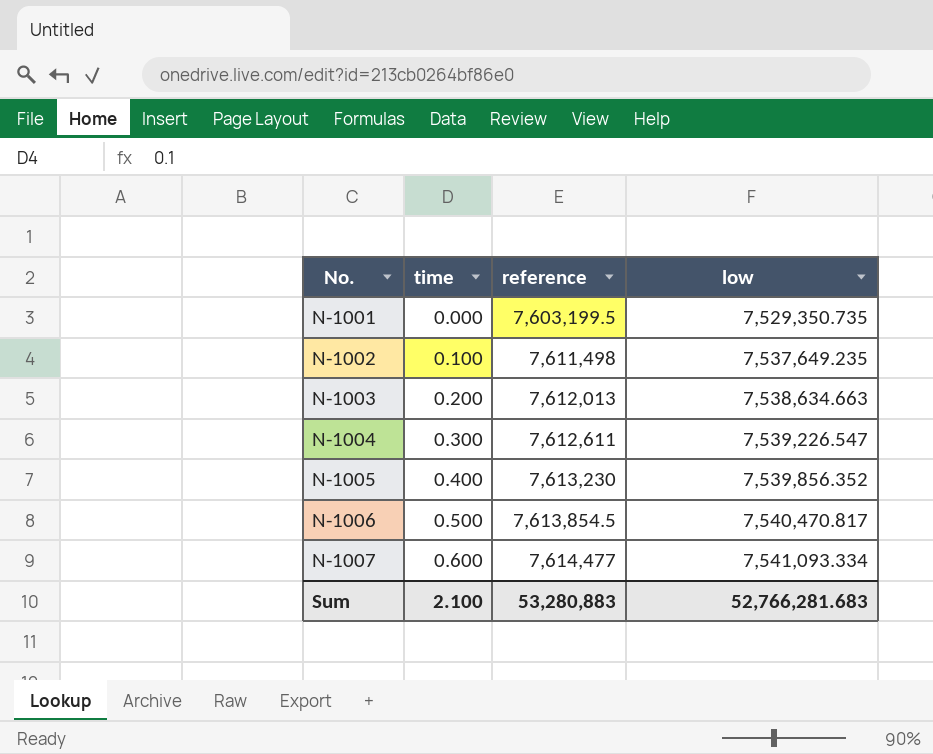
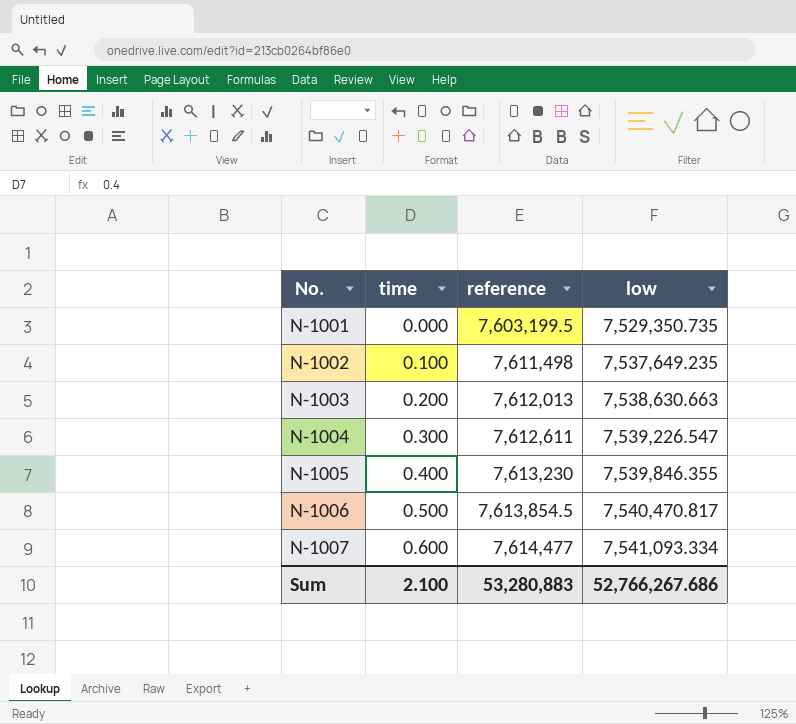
N-1003 | low: 7,538,634.663 -> 7,538,630.663
N-1005 | low: 7,539,856.352 -> 7,539,846.355
Sum | low: 52,766,281.683 -> 52,766,267.686

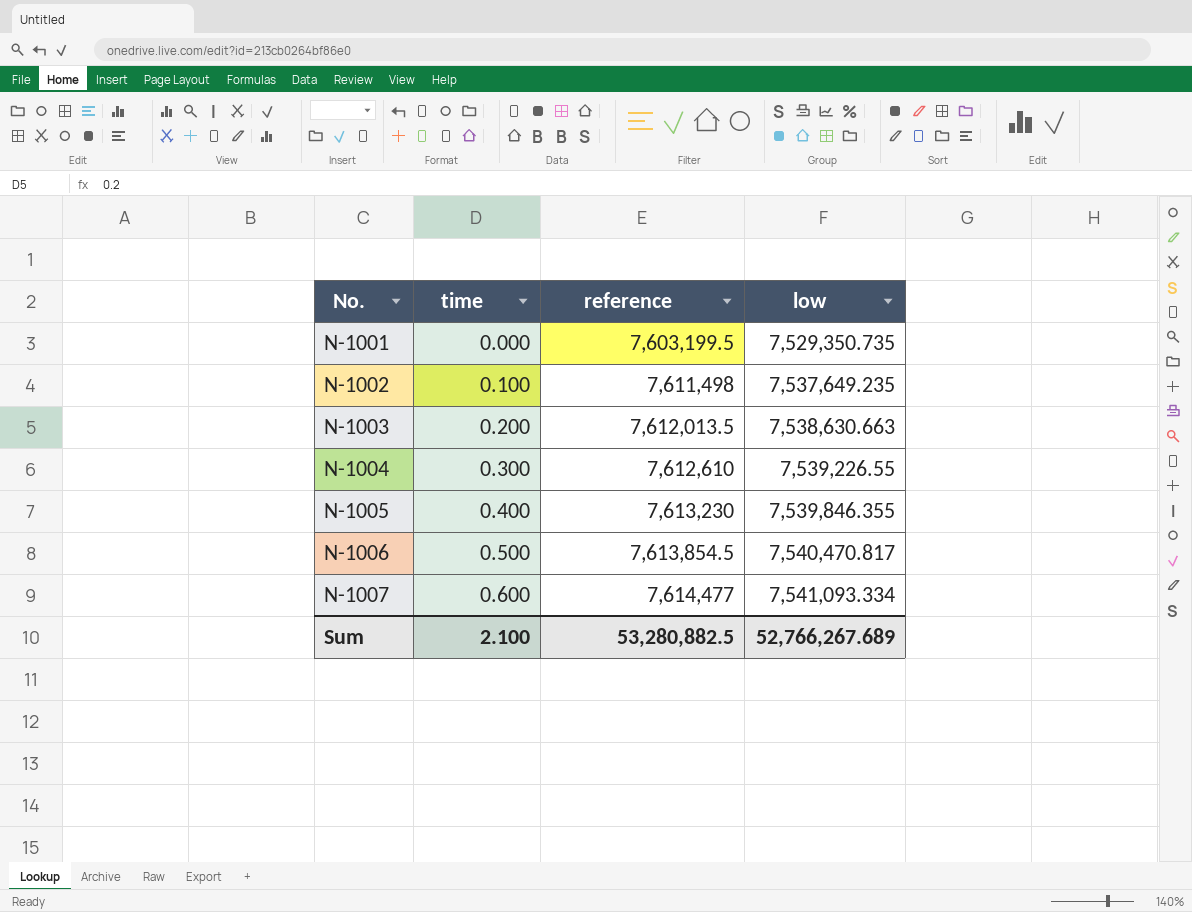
N-1003 | reference: 7,612,013 -> 7,612,013.5
N-1004 | reference: 7,612,611 -> 7,612,610
N-1004 | low: 7,539,226.547 -> 7,539,226.55
Sum | reference: 53,280,883 -> 53,280,882.5
Sum | low: 52,766,267.686 -> 52,766,267.689

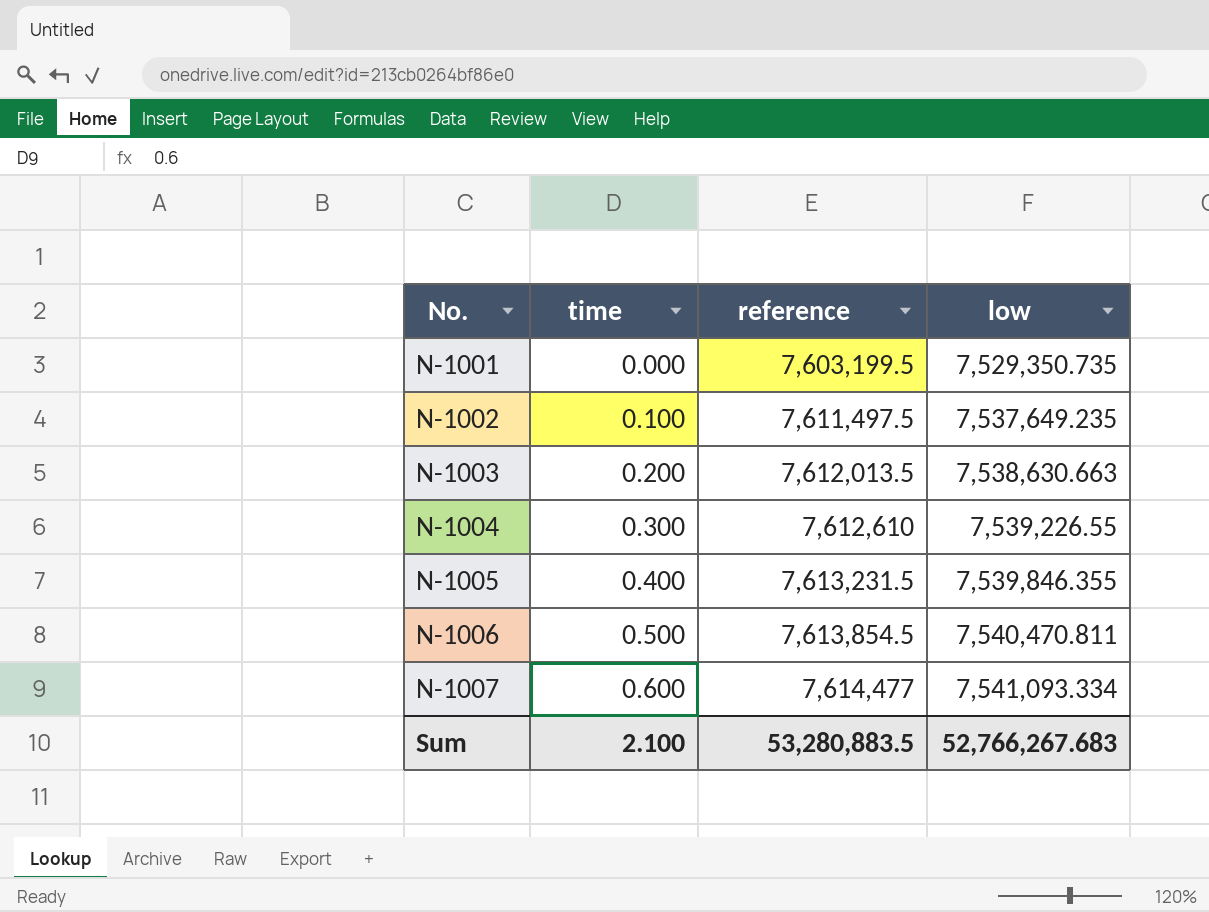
N-1002 | reference: 7,611,498 -> 7,611,497.5
N-1005 | reference: 7,613,230 -> 7,613,231.5
N-1006 | low: 7,540,470.817 -> 7,540,470.811
Sum | reference: 53,280,882.5 -> 53,280,883.5
Sum | low: 52,766,267.689 -> 52,766,267.683

